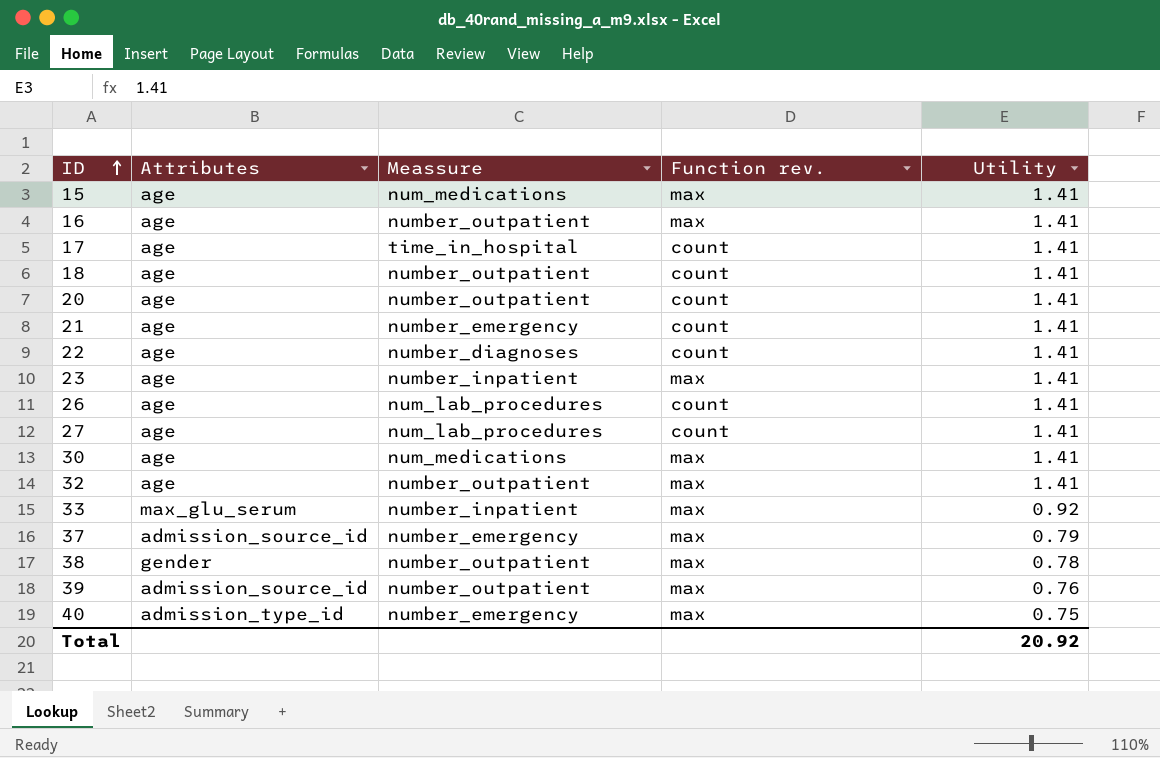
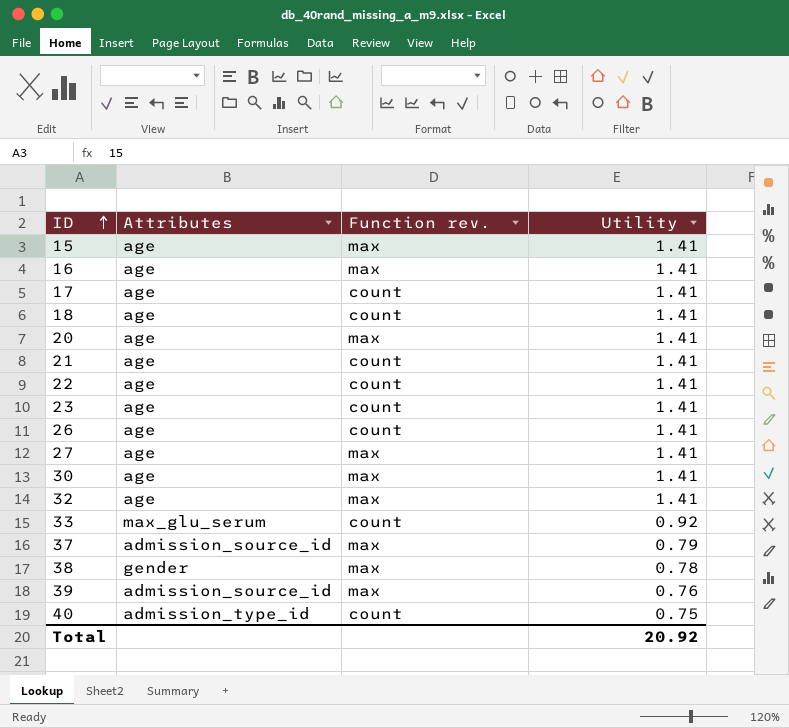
column Meassure | position: 3 -> none
20 | Function rev.: count -> max
23 | Function rev.: max -> count
27 | Function rev.: count -> max
33 | Function rev.: max -> count
40 | Function rev.: max -> count

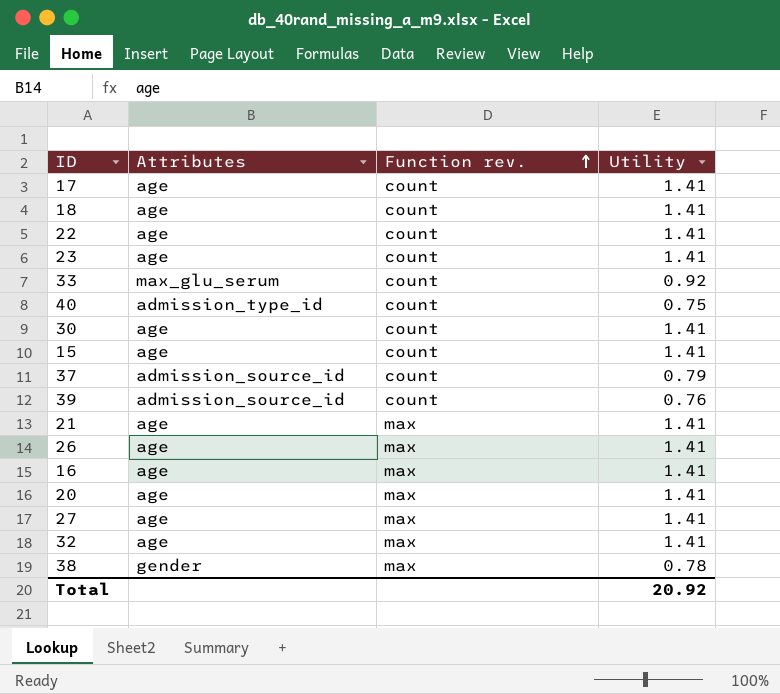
row order: ID ascending -> Function rev. ascending
30 | Function rev.: max -> count
15 | Function rev.: max -> count
37 | Function rev.: max -> count
39 | Function rev.: max -> count
21 | Function rev.: count -> max
26 | Function rev.: count -> max

